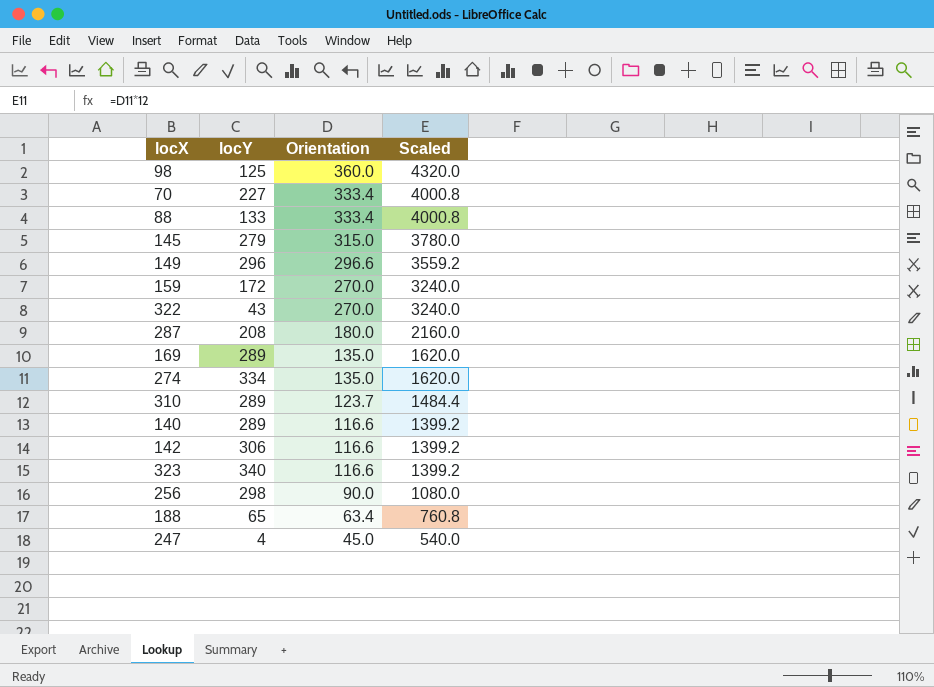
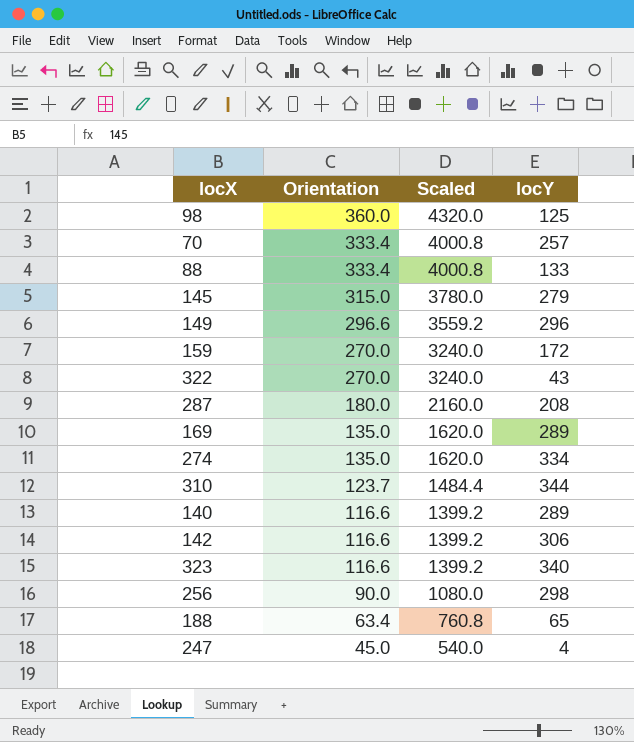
column locY | position: 2 -> 4
70 | locY: 227 -> 257
310 | locY: 289 -> 344

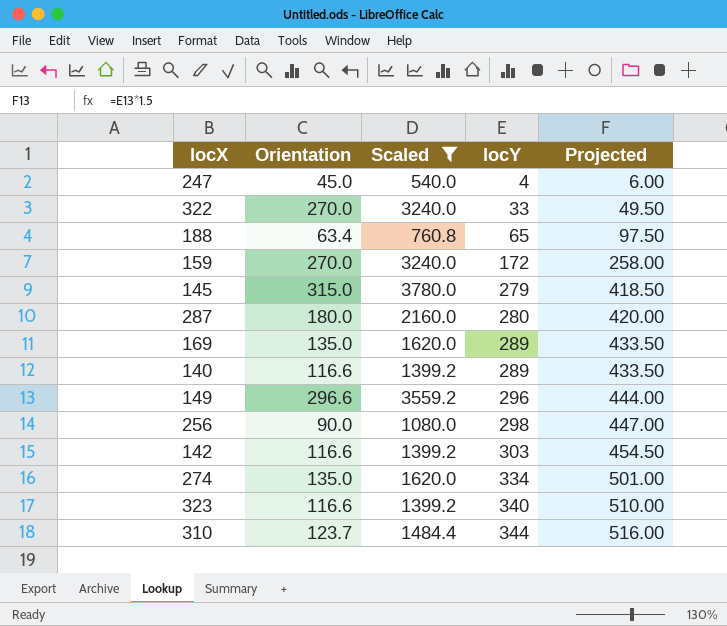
filter: none -> Scaled <= 3780.0
row order: Orientation descending -> locY ascending
column Projected | formula: none -> [locY] * 1.5
322 | locY: 43 -> 33
287 | locY: 208 -> 280
142 | locY: 306 -> 303

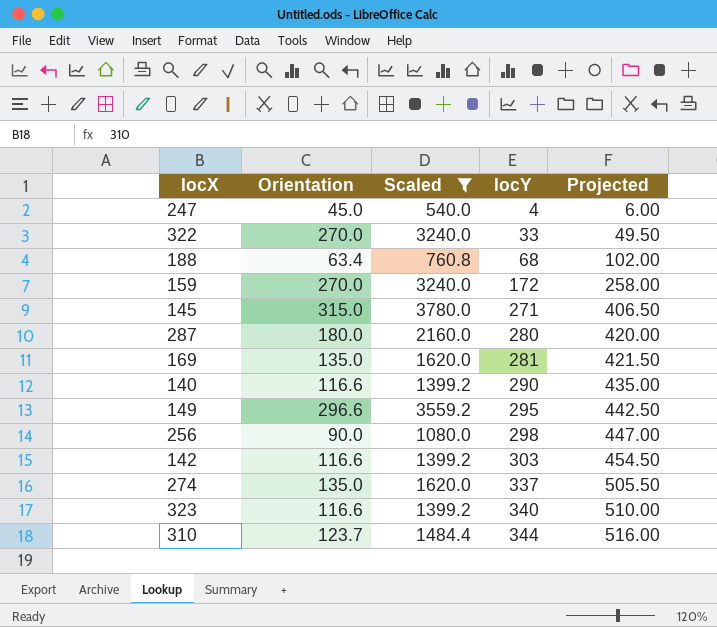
188 | locY: 65 -> 68
188 | Projected: 97.50 -> 102.00
145 | locY: 279 -> 271
145 | Projected: 418.50 -> 406.50
169 | locY: 289 -> 281
169 | Projected: 433.50 -> 421.50
140 | locY: 289 -> 290
140 | Projected: 433.50 -> 435.00
149 | locY: 296 -> 295
149 | Projected: 444.00 -> 442.50
274 | locY: 334 -> 337
274 | Projected: 501.00 -> 505.50

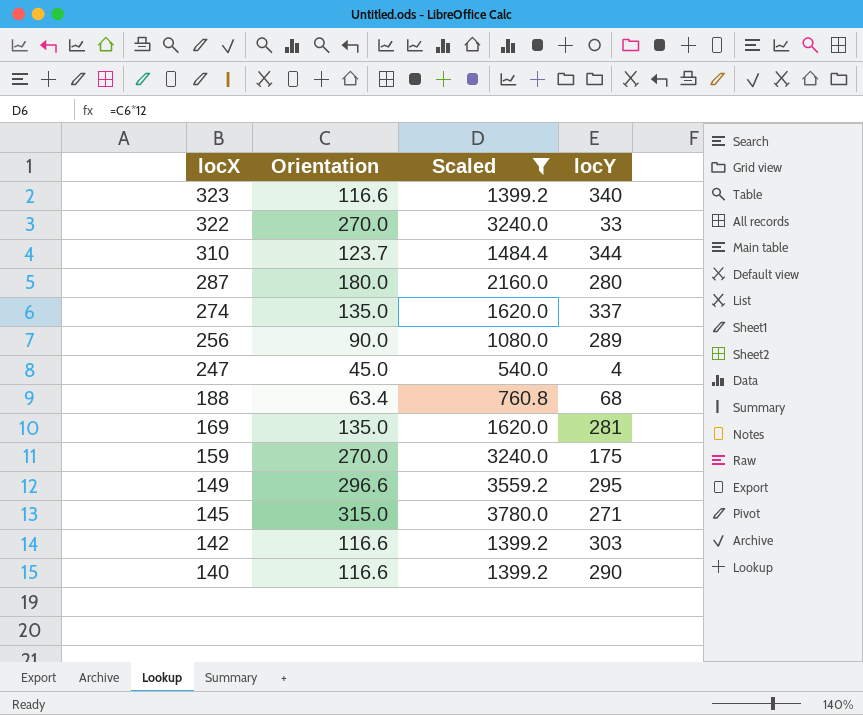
row order: locY ascending -> locX descending
column Projected | formula: [locY] * 1.5 -> none
256 | locY: 298 -> 289
159 | locY: 172 -> 175

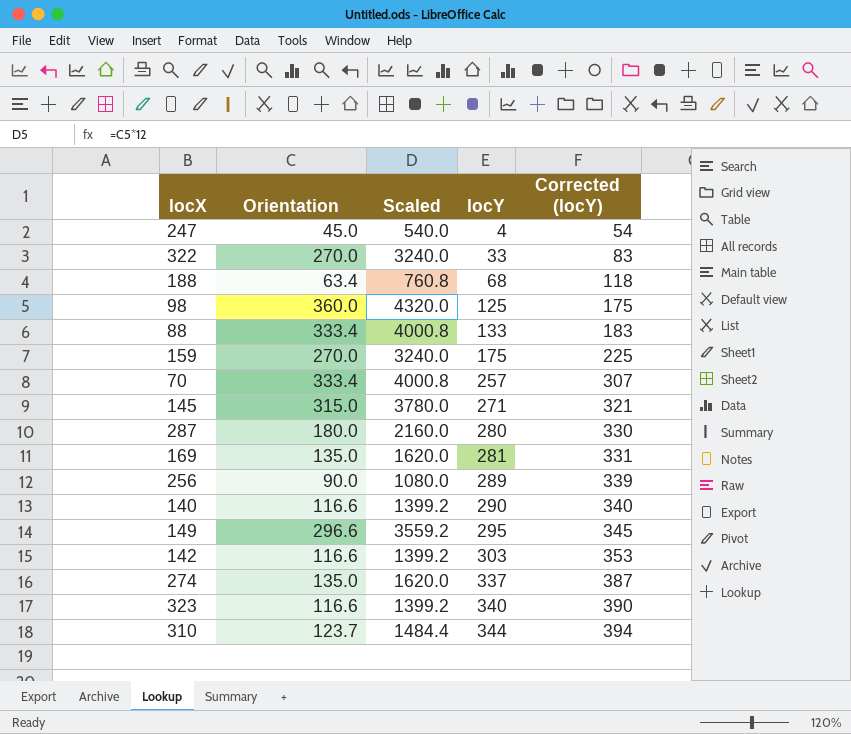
filter: Scaled <= 3780.0 -> none
row order: locX descending -> locY ascending
column Corrected (locY) | formula: none -> [locY] + 50

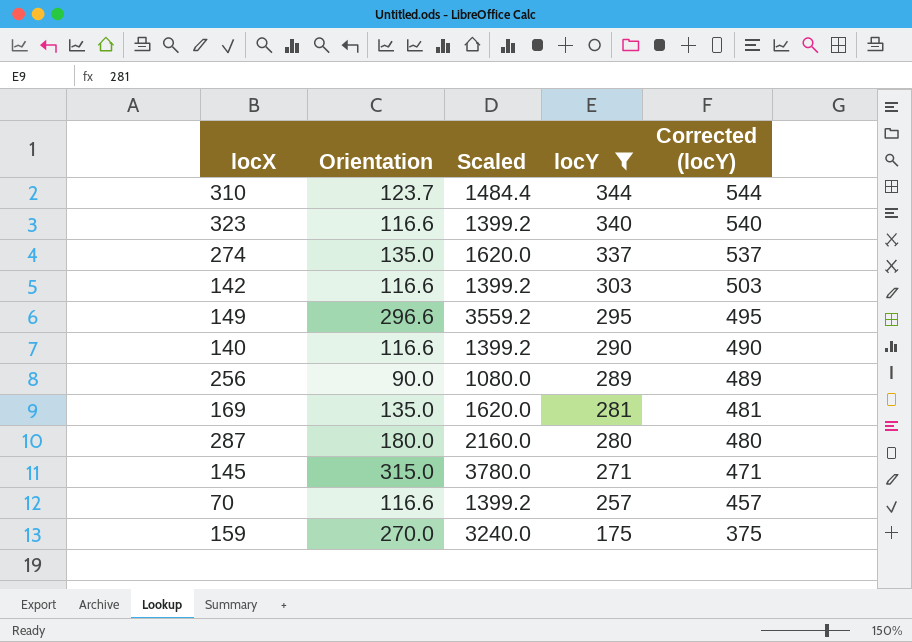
filter: none -> locY >= 175
row order: locY ascending -> locY descending
column Corrected (locY) | formula: [locY] + 50 -> [locY] + 200
70 | Orientation: 333.4 -> 116.6
70 | Scaled: 4000.8 -> 1399.2

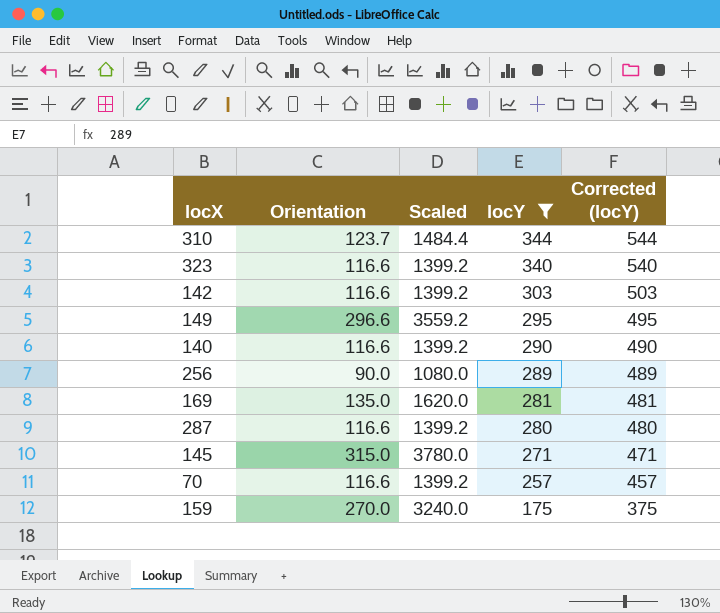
row 274: 135.0 | 1620.0 | 337 | 537 -> none
287 | Orientation: 180.0 -> 116.6
287 | Scaled: 2160.0 -> 1399.2

